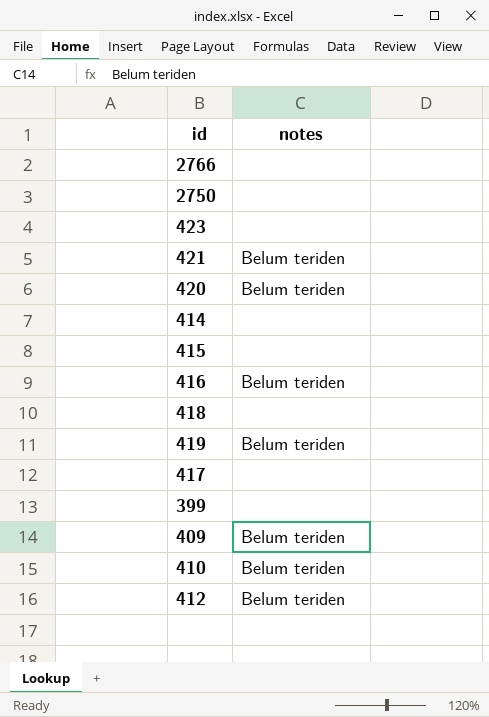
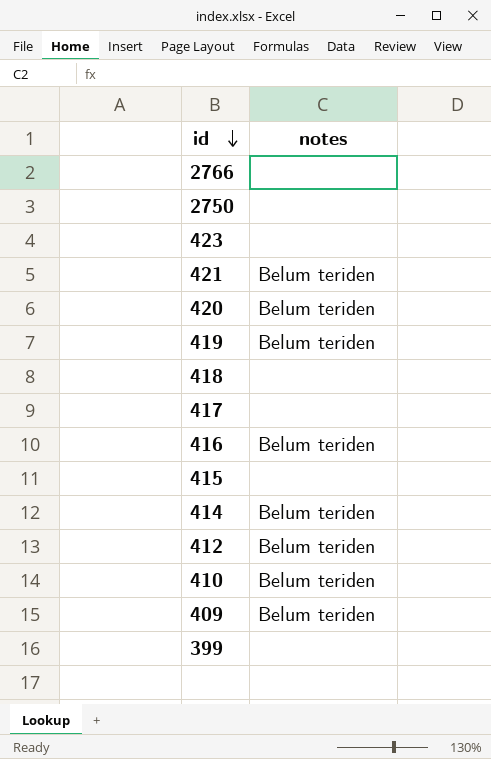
row order: none -> id descending
414 | notes: none -> Belum teriden

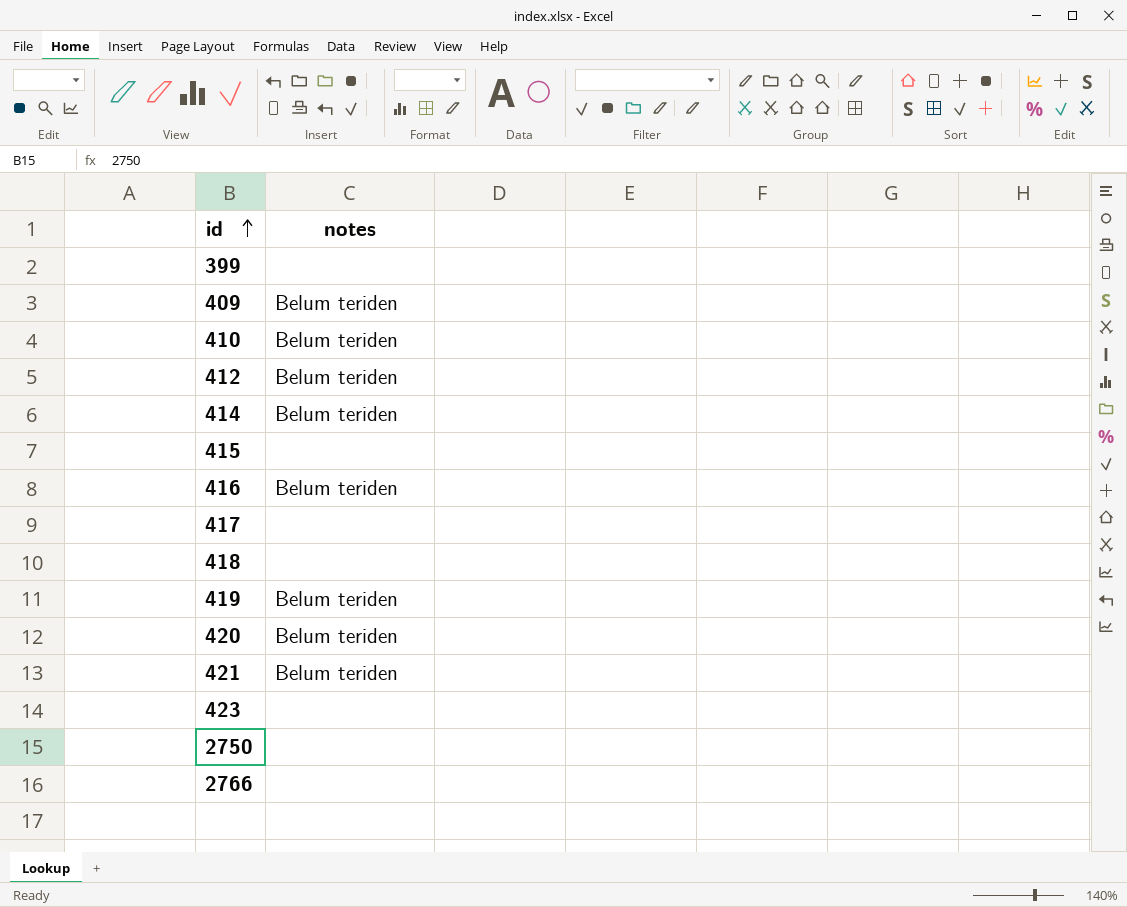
row order: id descending -> id ascending

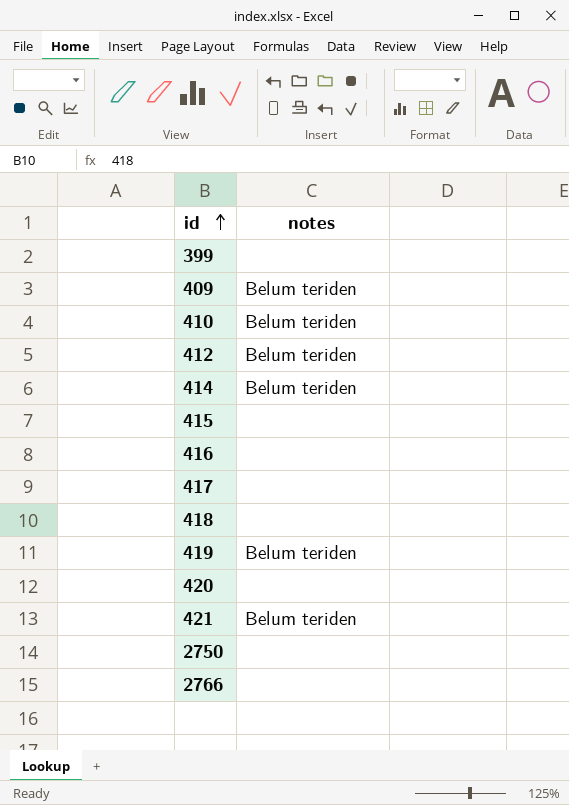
row 423: none -> none
416 | notes: Belum teriden -> none
420 | notes: Belum teriden -> none

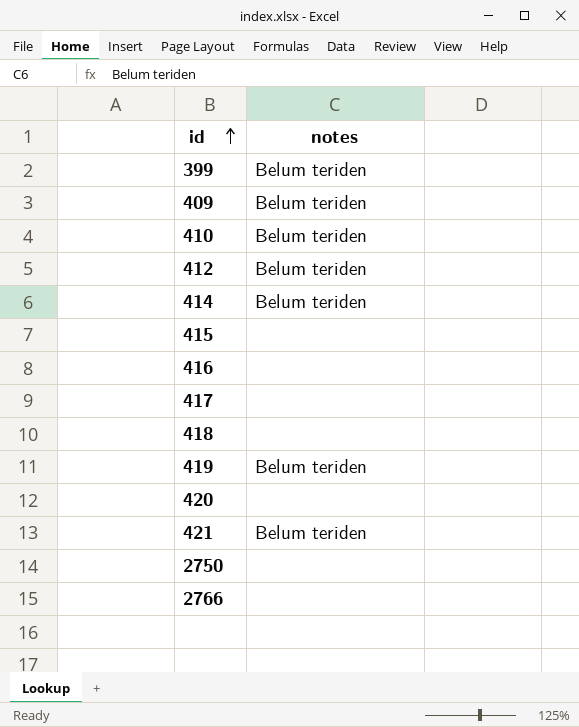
399 | notes: none -> Belum teriden

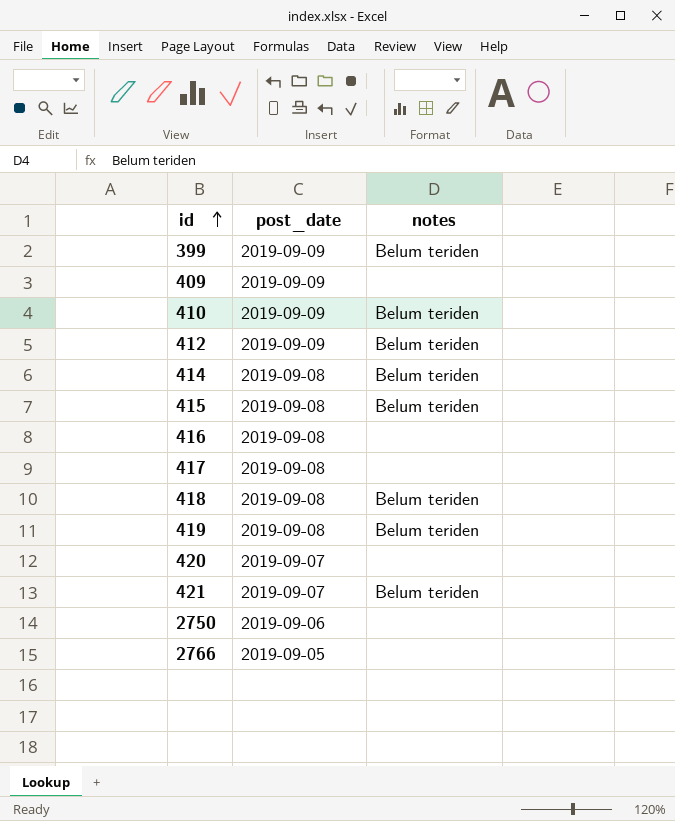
column post_date | position: none -> 2
409 | notes: Belum teriden -> none
415 | notes: none -> Belum teriden
418 | notes: none -> Belum teriden

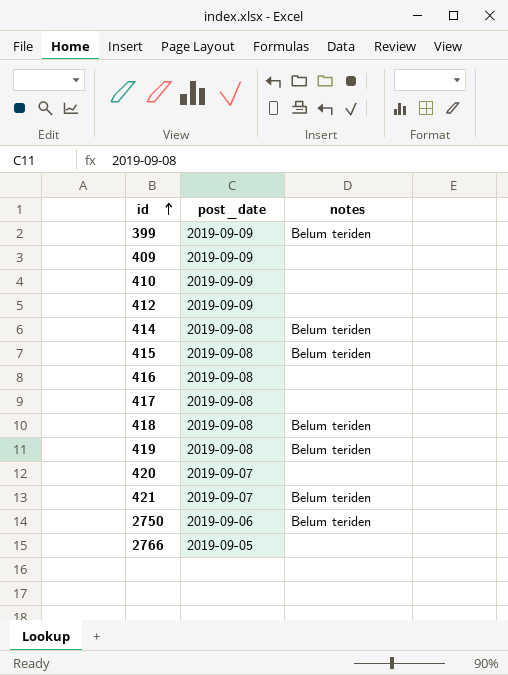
410 | notes: Belum teriden -> none
412 | notes: Belum teriden -> none
2750 | notes: none -> Belum teriden

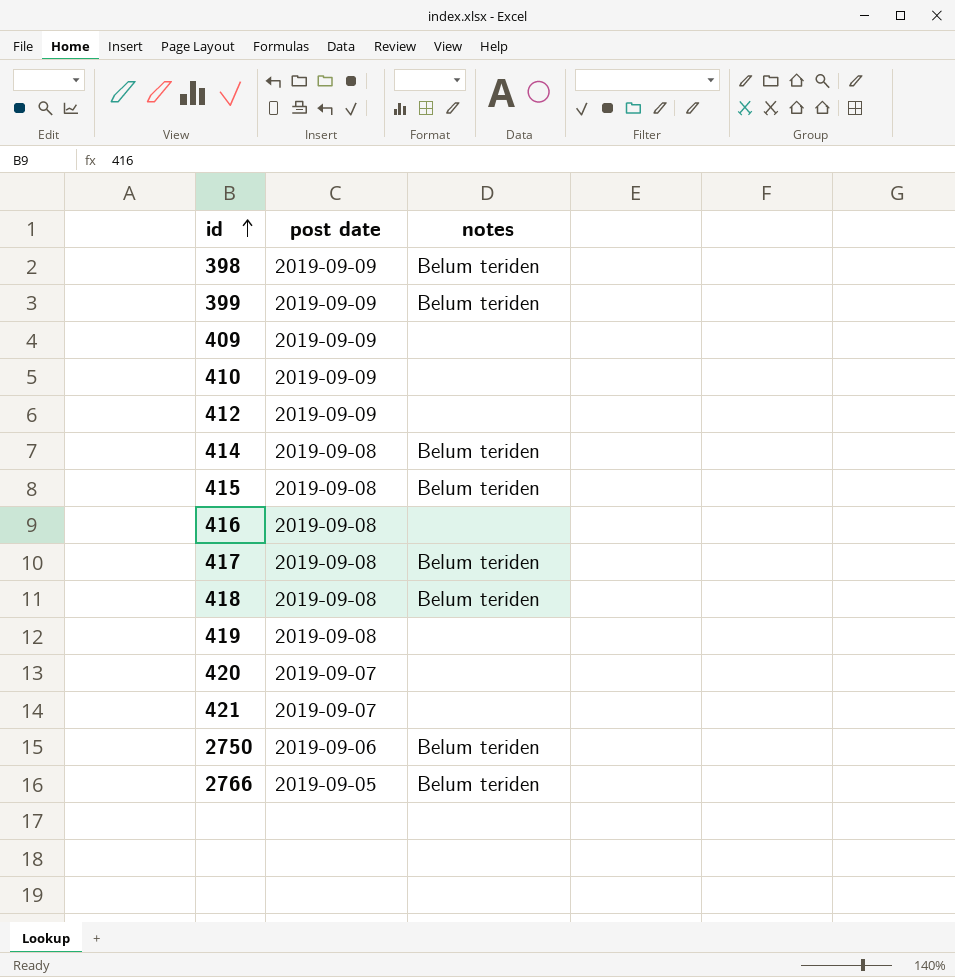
column name: post_date -> post date
row 398: none -> 2019-09-09 | Belum teriden
417 | notes: none -> Belum teriden
419 | notes: Belum teriden -> none
421 | notes: Belum teriden -> none
2766 | notes: none -> Belum teriden

